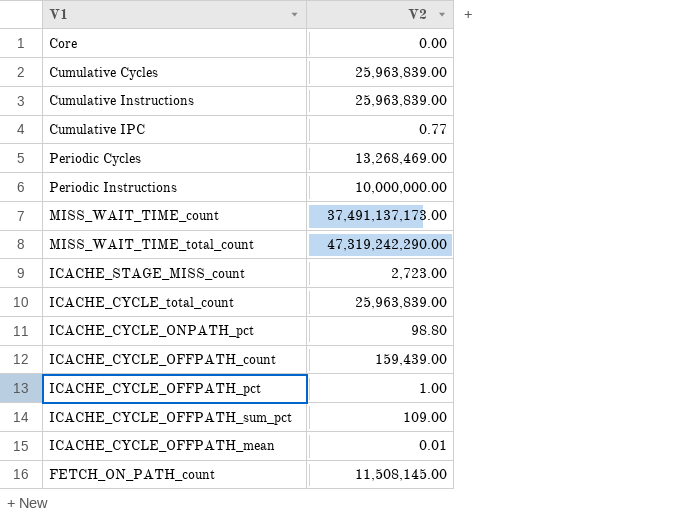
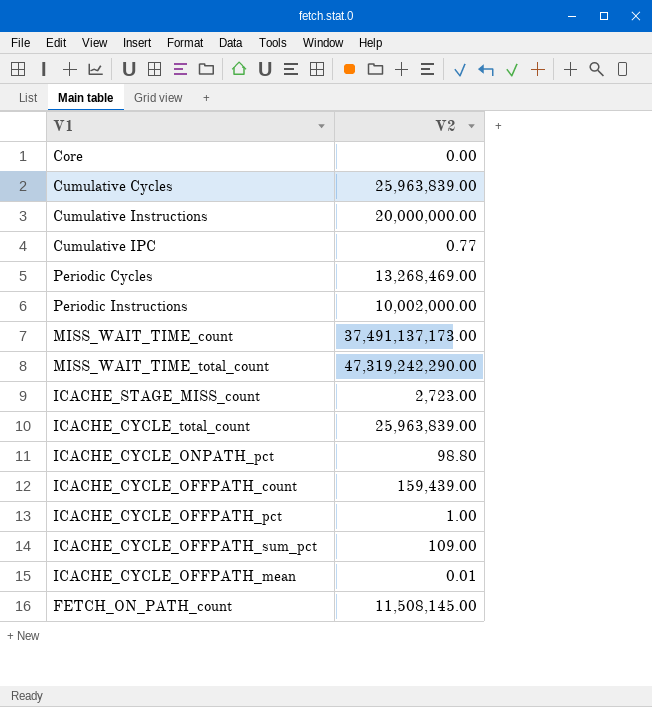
Cumulative Instructions | V2: 25,963,839.00 -> 20,000,000.00
Periodic Instructions | V2: 10,000,000.00 -> 10,002,000.00

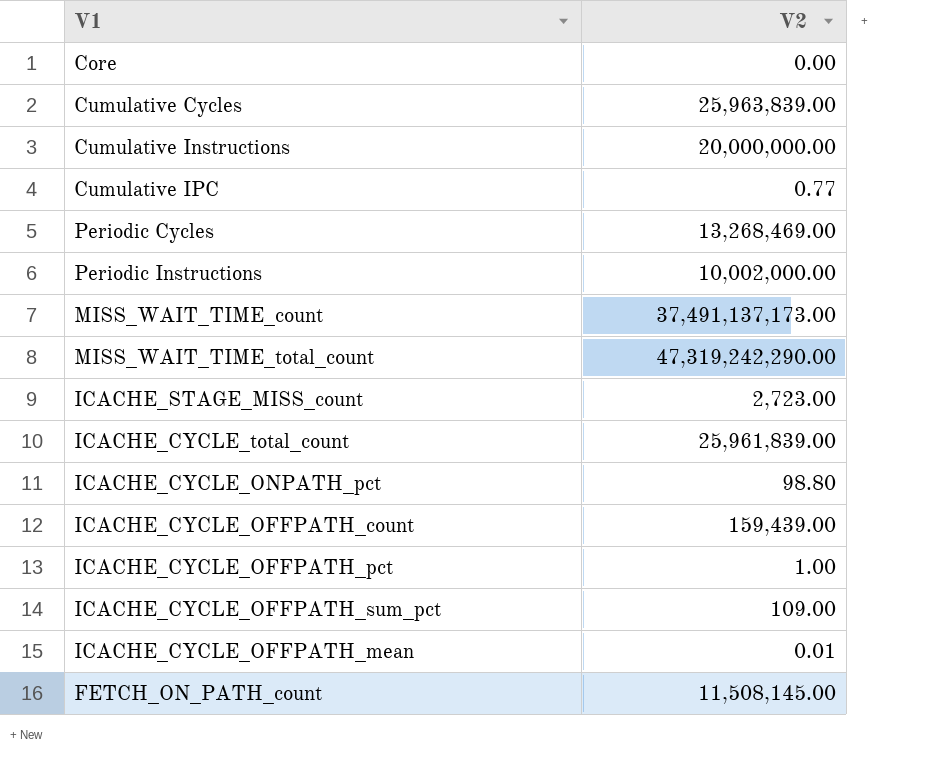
ICACHE_CYCLE_total_count | V2: 25,963,839.00 -> 25,961,839.00

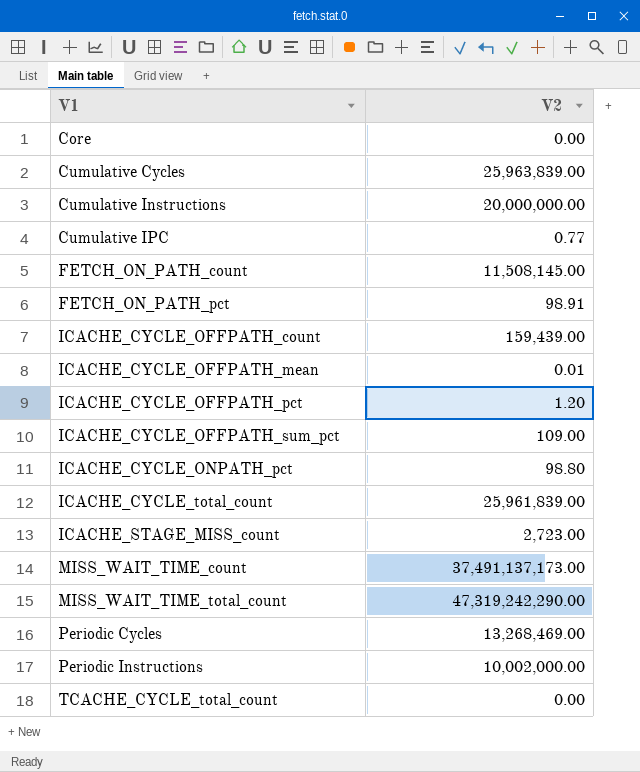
row order: none -> V1 ascending
row FETCH_ON_PATH_pct: none -> 98.91
ICACHE_CYCLE_OFFPATH_pct | V2: 1.00 -> 1.20
row TCACHE_CYCLE_total_count: none -> 0.00

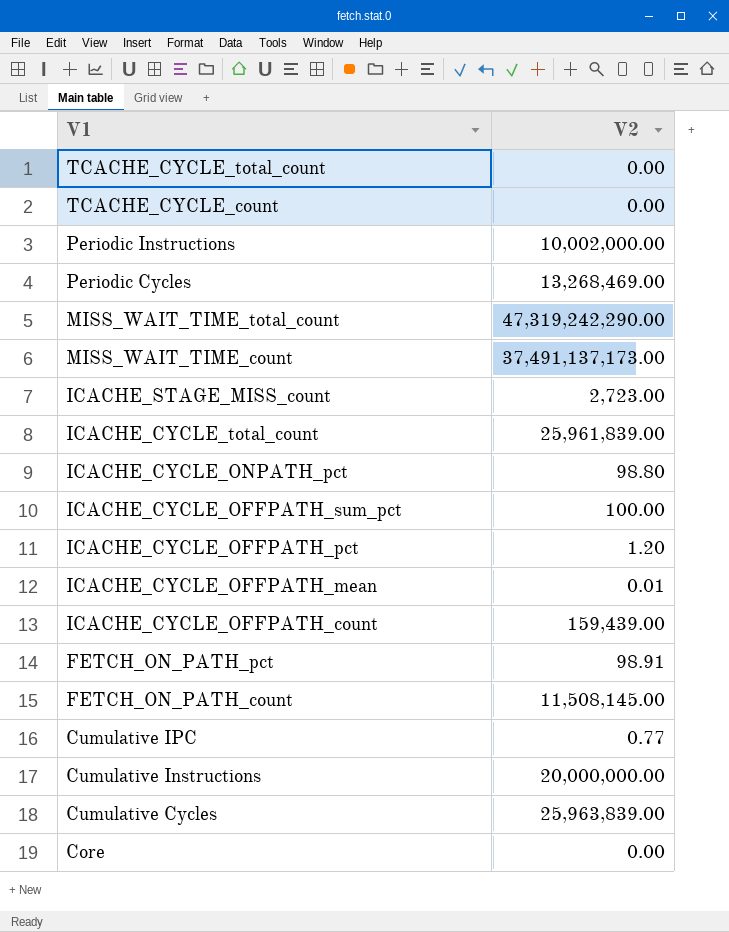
row order: V1 ascending -> V1 descending
row TCACHE_CYCLE_count: none -> 0.00
ICACHE_CYCLE_OFFPATH_sum_pct | V2: 109.00 -> 100.00

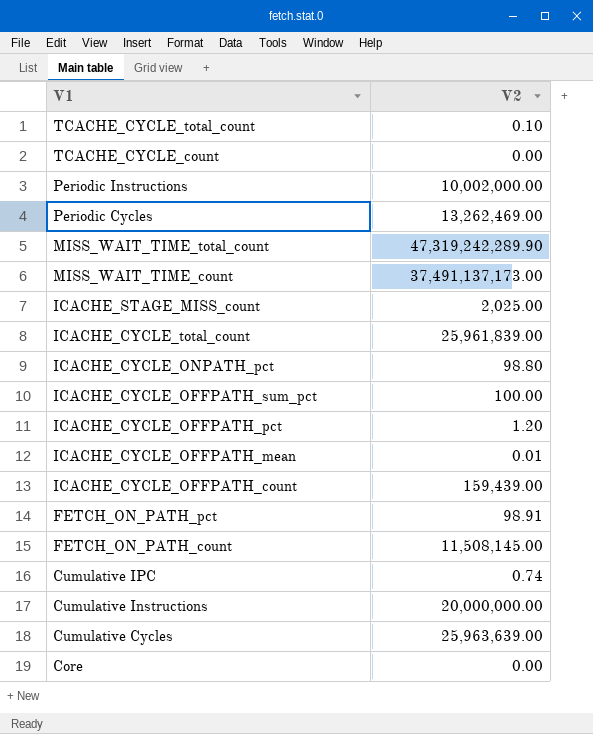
TCACHE_CYCLE_total_count | V2: 0.00 -> 0.10
Periodic Cycles | V2: 13,268,469.00 -> 13,262,469.00
MISS_WAIT_TIME_total_count | V2: 47,319,242,290.00 -> 47,319,242,289.90
ICACHE_STAGE_MISS_count | V2: 2,723.00 -> 2,025.00
Cumulative IPC | V2: 0.77 -> 0.74
Cumulative Cycles | V2: 25,963,839.00 -> 25,963,639.00

